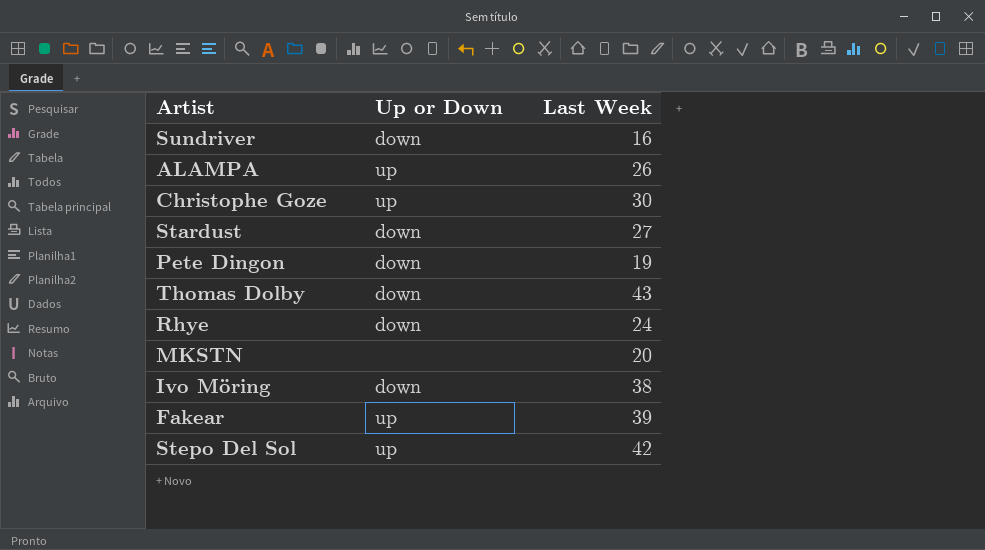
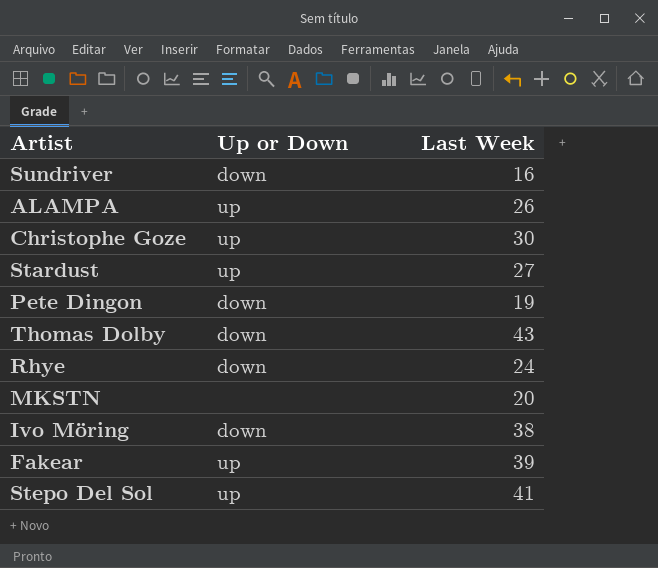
Stardust | Up or Down: down -> up
Stepo Del Sol | Last Week: 42 -> 41

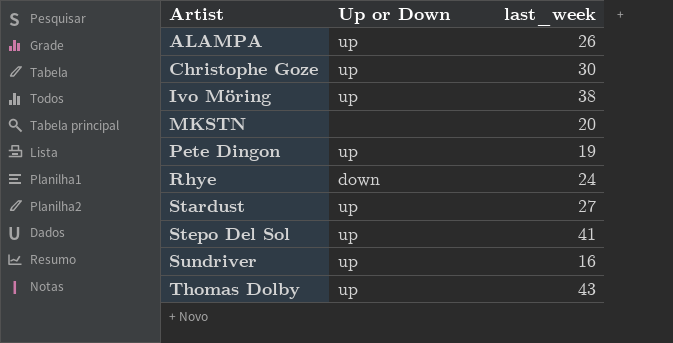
row order: none -> Artist ascending
column name: Last Week -> last_week
row Fakear: up | 39 -> none
Ivo Möring | Up or Down: down -> up
Pete Dingon | Up or Down: down -> up
Sundriver | Up or Down: down -> up
Thomas Dolby | Up or Down: down -> up

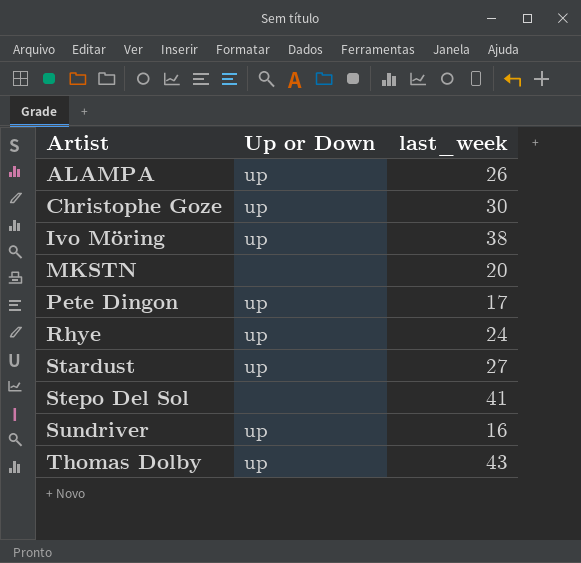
Pete Dingon | last_week: 19 -> 17
Rhye | Up or Down: down -> up
Stepo Del Sol | Up or Down: up -> none

